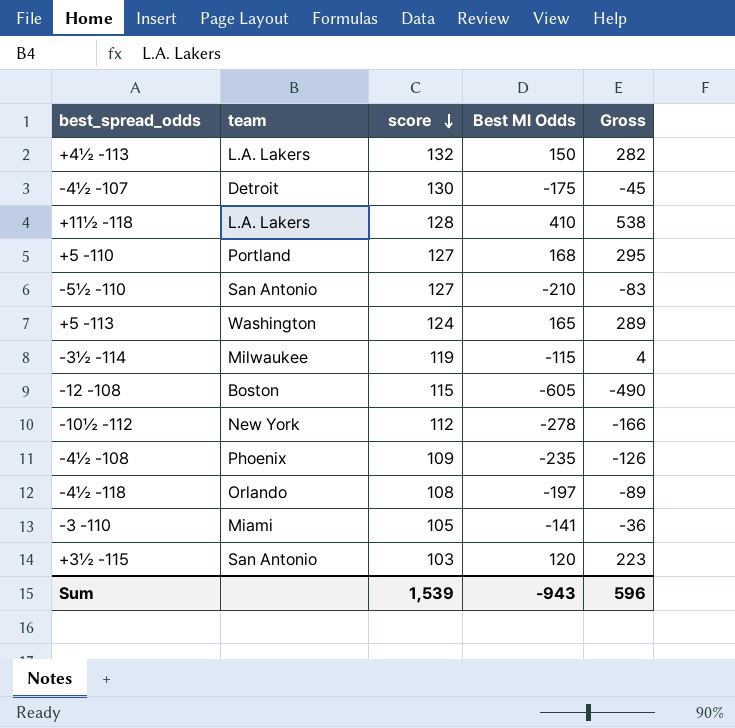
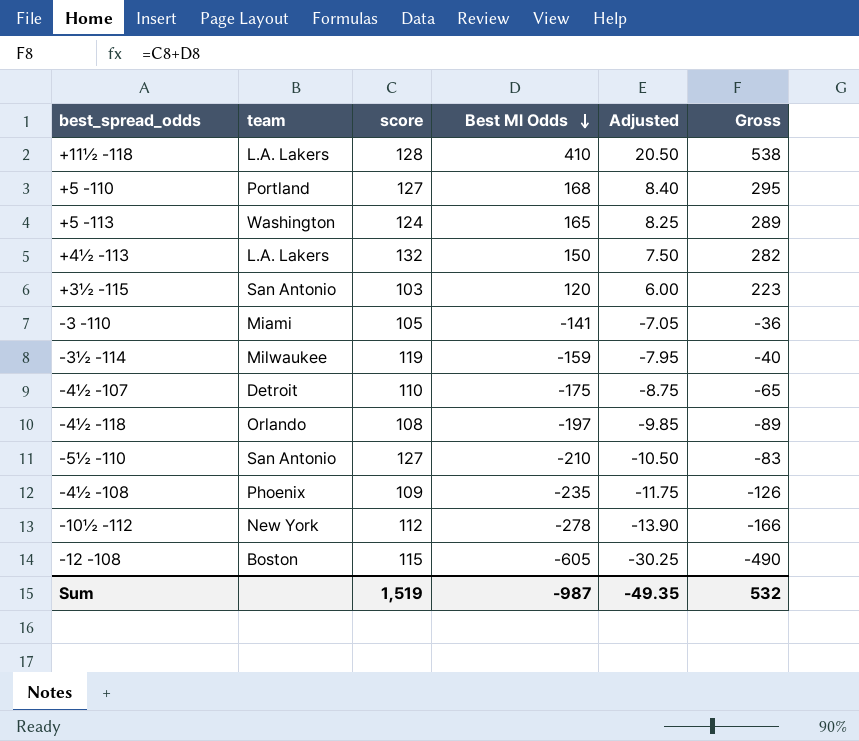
row order: score descending -> Best Ml Odds descending
column Adjusted | formula: none -> [Best Ml Odds] * 0.05
-3½ -114 | Best Ml Odds: -115 -> -159
-3½ -114 | Gross: 4 -> -40
-4½ -107 | score: 130 -> 110
-4½ -107 | Gross: -45 -> -65
Sum | score: 1,539 -> 1,519
Sum | Best Ml Odds: -943 -> -987
Sum | Gross: 596 -> 532

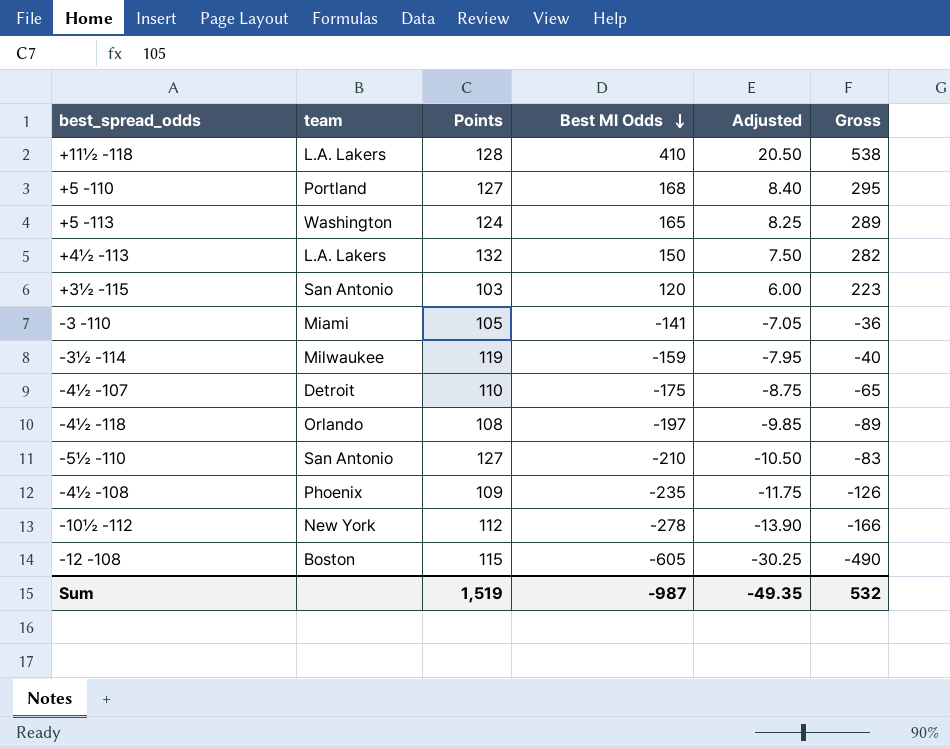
column name: score -> Points

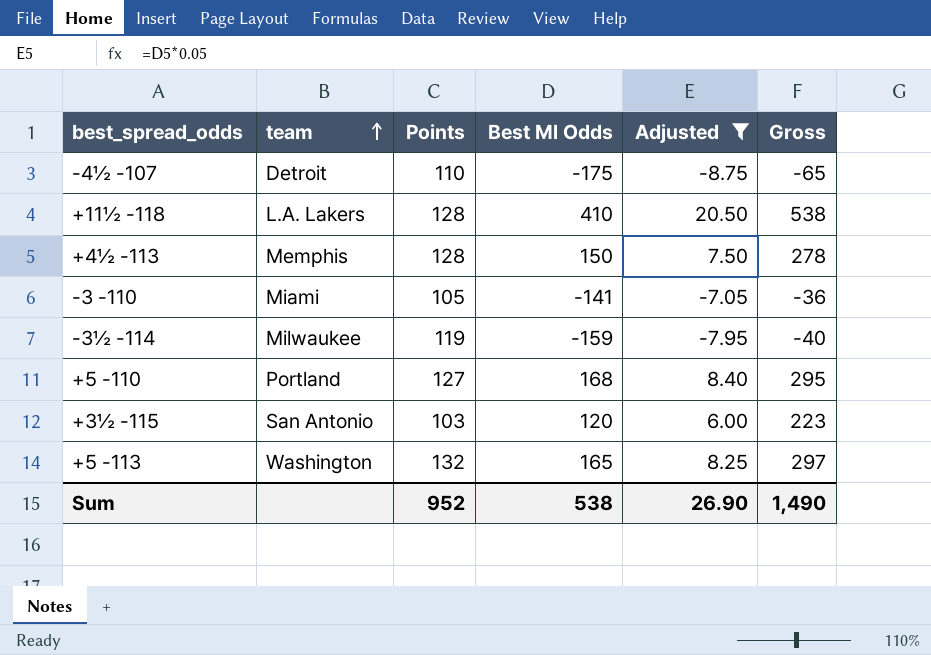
filter: none -> Adjusted >= -8.75
row order: Best Ml Odds descending -> team ascending
+4½ -113 | team: L.A. Lakers -> Memphis
+4½ -113 | Points: 132 -> 128
+4½ -113 | Gross: 282 -> 278
+5 -113 | Points: 124 -> 132
+5 -113 | Gross: 289 -> 297
Sum | Points: 1,519 -> 952
Sum | Best Ml Odds: -987 -> 538
Sum | Adjusted: -49.35 -> 26.90
Sum | Gross: 532 -> 1,490

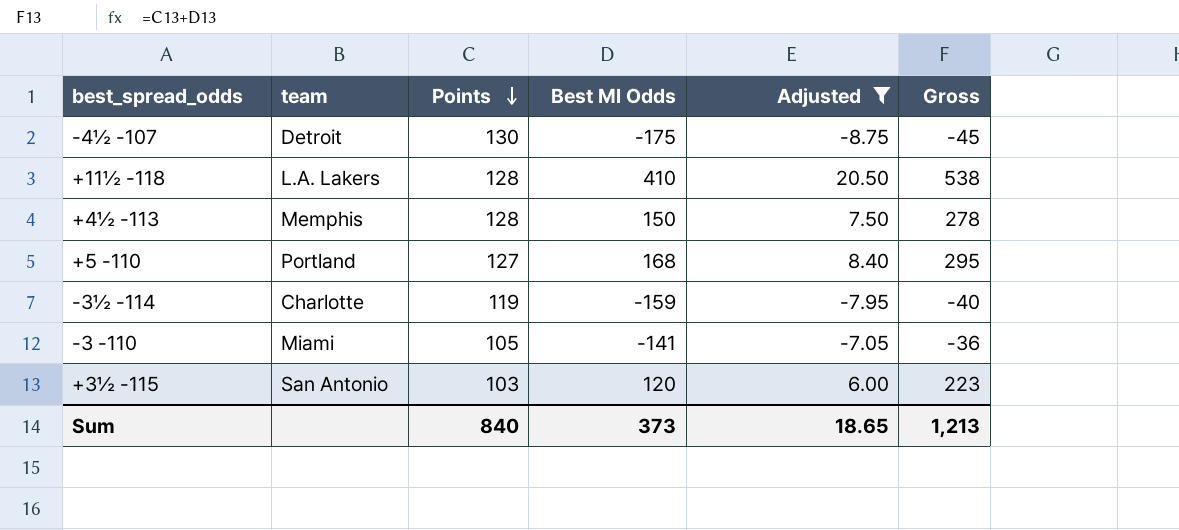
row order: team ascending -> Points descending
row +5 -113: Washington | 132 | 165 | 8.25 | 297 -> none
-4½ -107 | Points: 110 -> 130
-4½ -107 | Gross: -65 -> -45
-3½ -114 | team: Milwaukee -> Charlotte
Sum | Points: 952 -> 840
Sum | Best Ml Odds: 538 -> 373
Sum | Adjusted: 26.90 -> 18.65
Sum | Gross: 1,490 -> 1,213

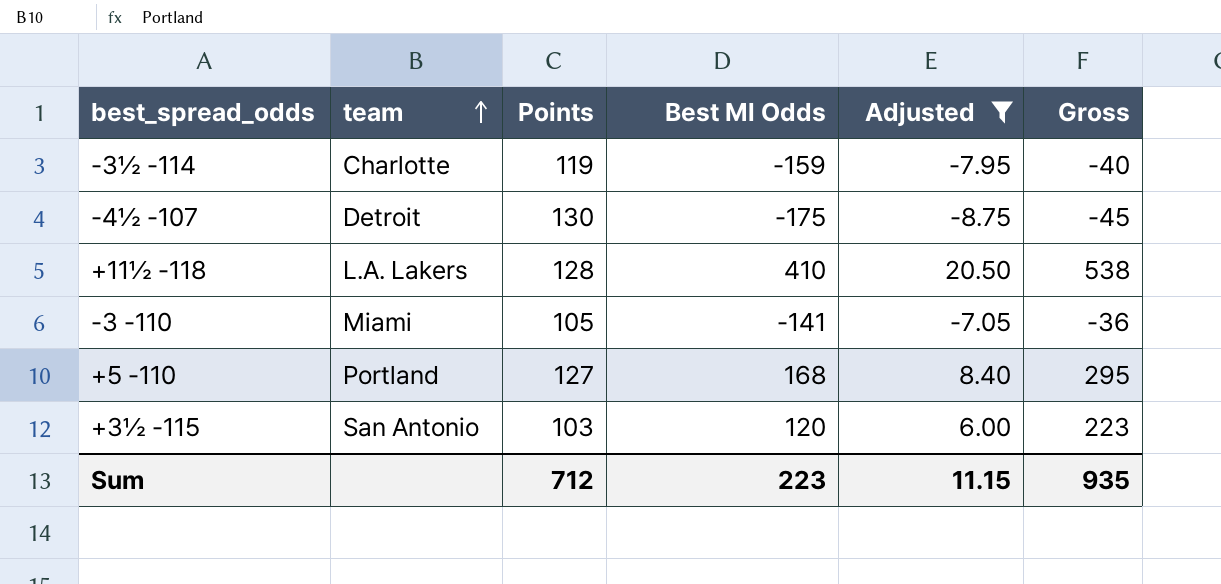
row order: Points descending -> team ascending
row +4½ -113: Memphis | 128 | 150 | 7.50 | 278 -> none
Sum | Points: 840 -> 712
Sum | Best Ml Odds: 373 -> 223
Sum | Adjusted: 18.65 -> 11.15
Sum | Gross: 1,213 -> 935

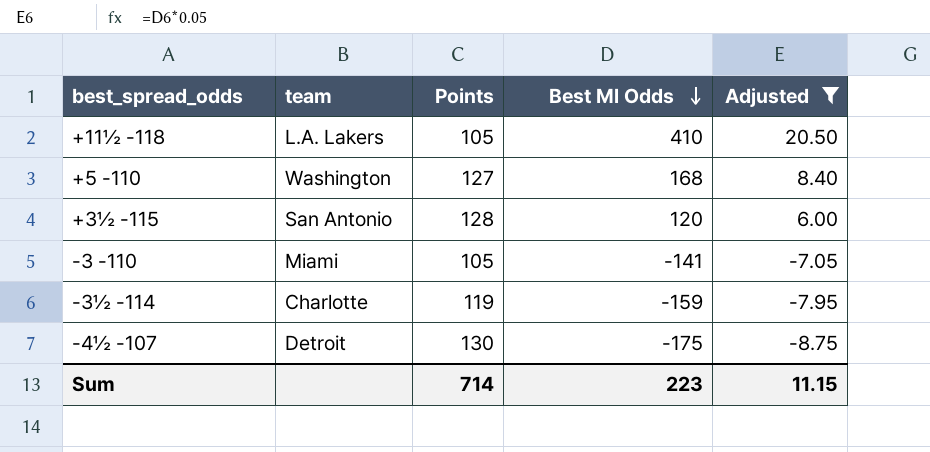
row order: team ascending -> Best Ml Odds descending
column Gross | formula: [Points] + [Best Ml Odds] -> none
+11½ -118 | Points: 128 -> 105
+5 -110 | team: Portland -> Washington
+3½ -115 | Points: 103 -> 128
Sum | Points: 712 -> 714

